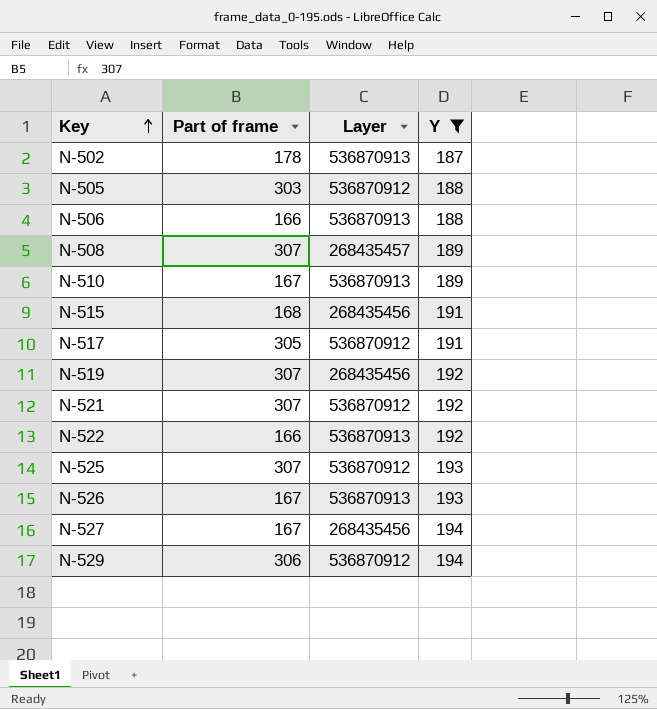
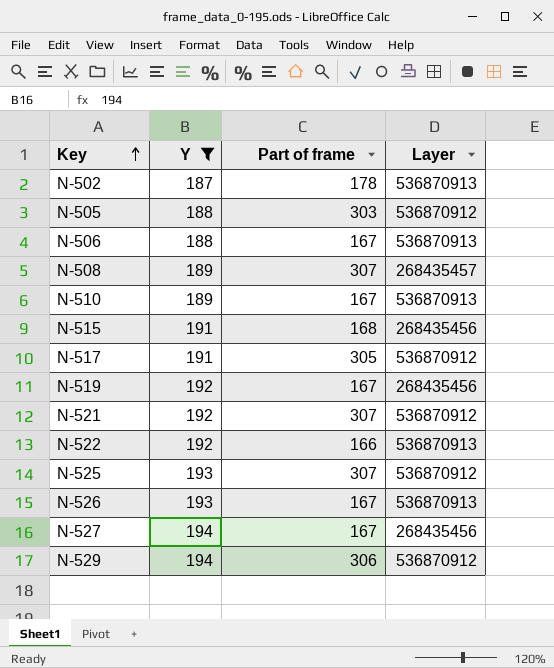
column Y | position: 4 -> 2
N-506 | Part of frame: 166 -> 167
N-519 | Part of frame: 307 -> 167

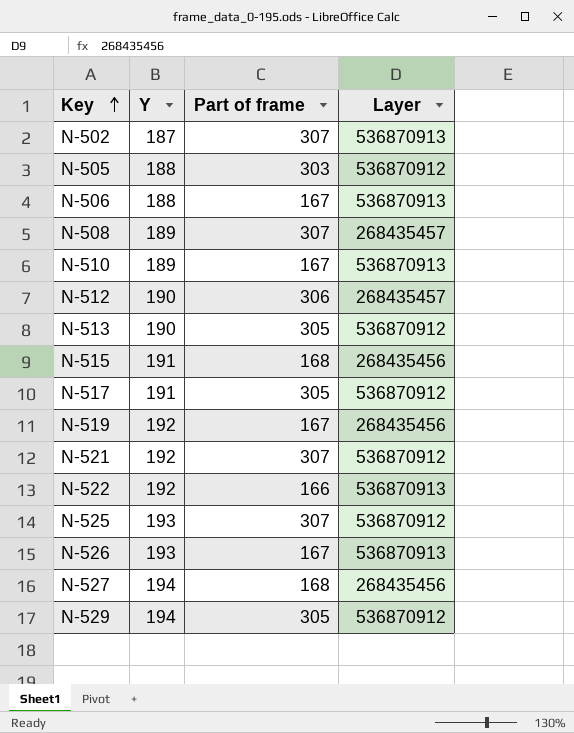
filter: Y != 190 -> none
N-502 | Part of frame: 178 -> 307
N-527 | Part of frame: 167 -> 168
N-529 | Part of frame: 306 -> 305

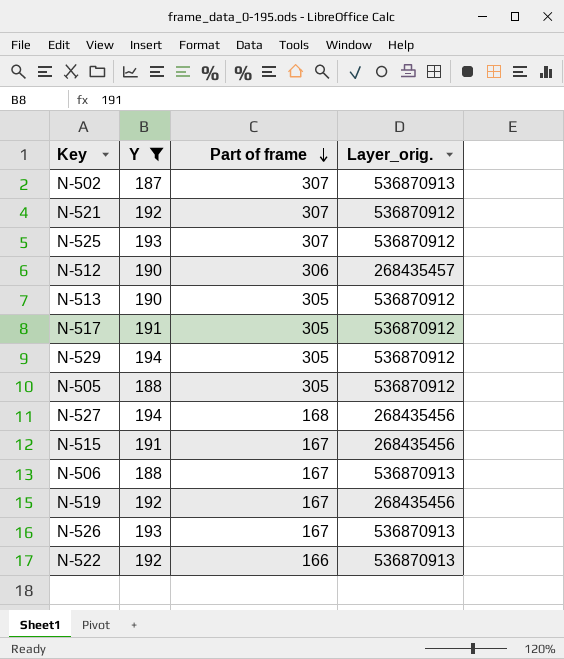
filter: none -> Y != 189
row order: Key ascending -> Part of frame descending
column name: Layer -> Layer_orig.
N-505 | Part of frame: 303 -> 305
N-515 | Part of frame: 168 -> 167

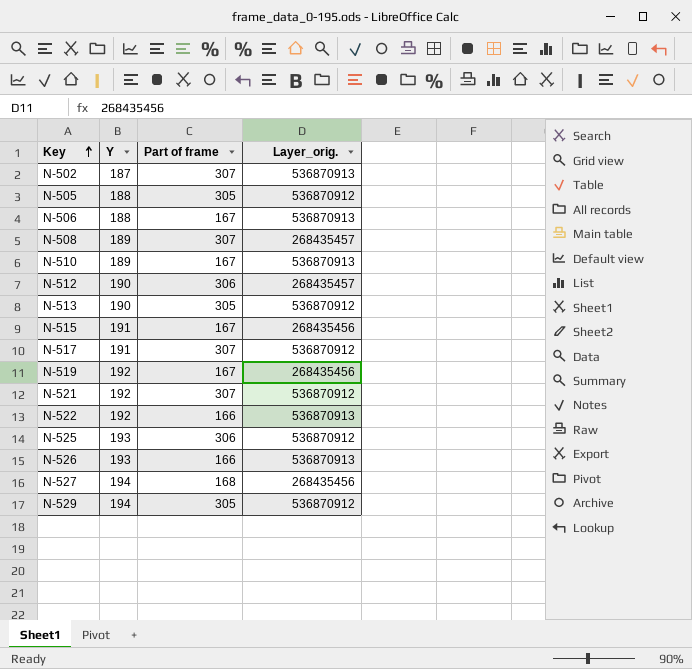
filter: Y != 189 -> none
row order: Part of frame descending -> Key ascending
N-517 | Part of frame: 305 -> 307
N-525 | Part of frame: 307 -> 306
N-526 | Part of frame: 167 -> 166

